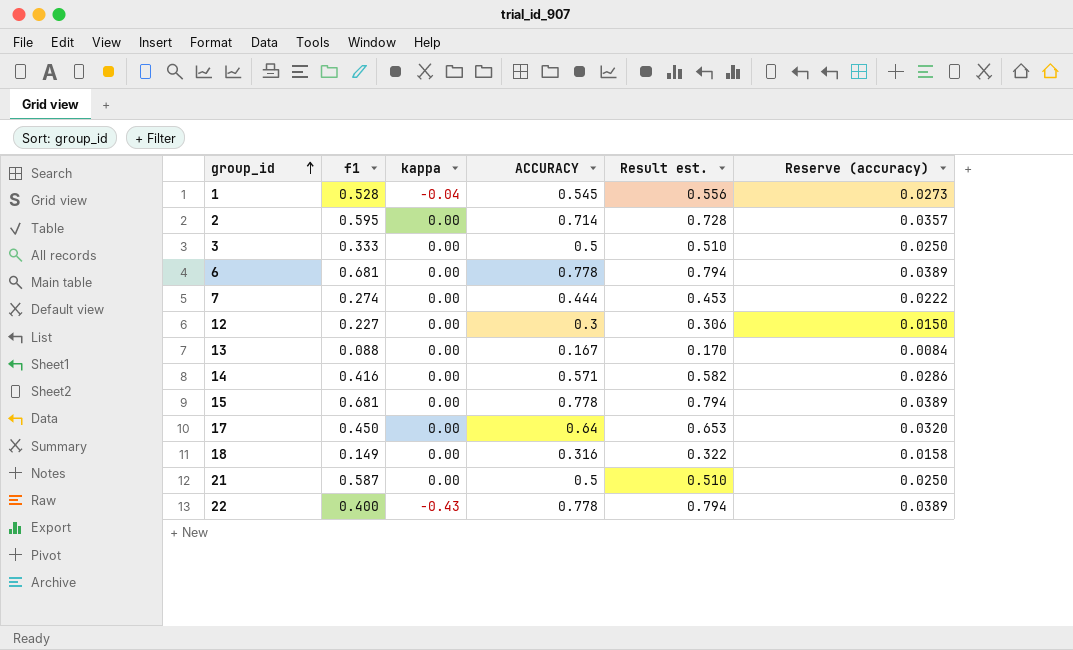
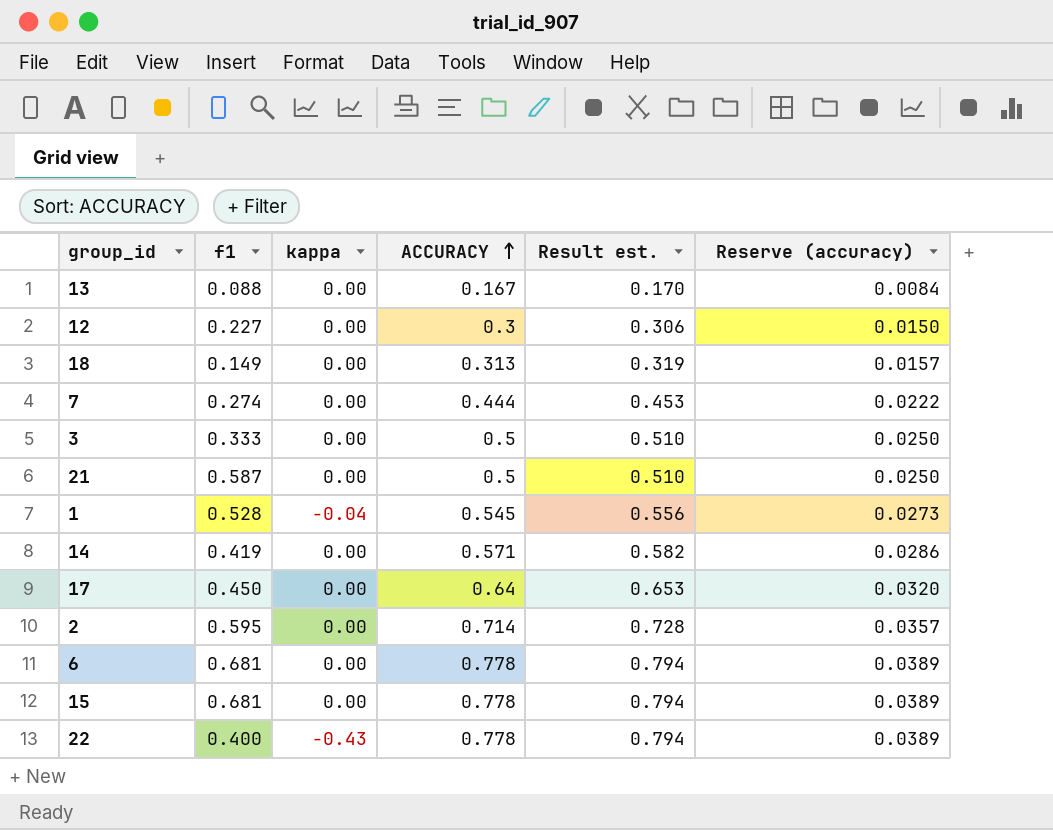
row order: group_id ascending -> ACCURACY ascending
18 | ACCURACY: 0.316 -> 0.313
18 | Result est.: 0.322 -> 0.319
18 | Reserve (accuracy): 0.0158 -> 0.0157
14 | f1: 0.416 -> 0.419

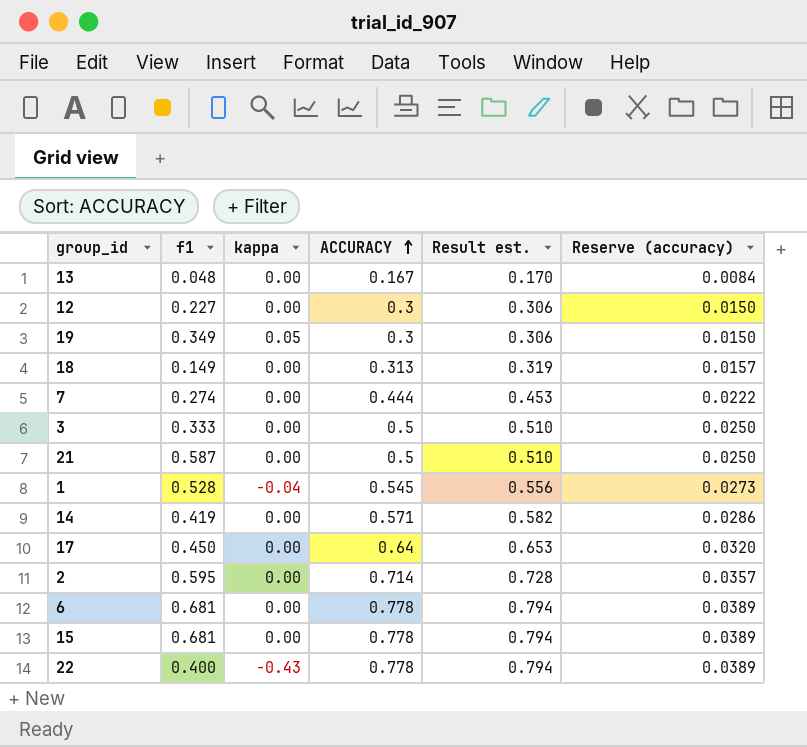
13 | f1: 0.088 -> 0.048
row 19: none -> 0.349 | 0.05 | 0.3 | 0.306 | 0.0150

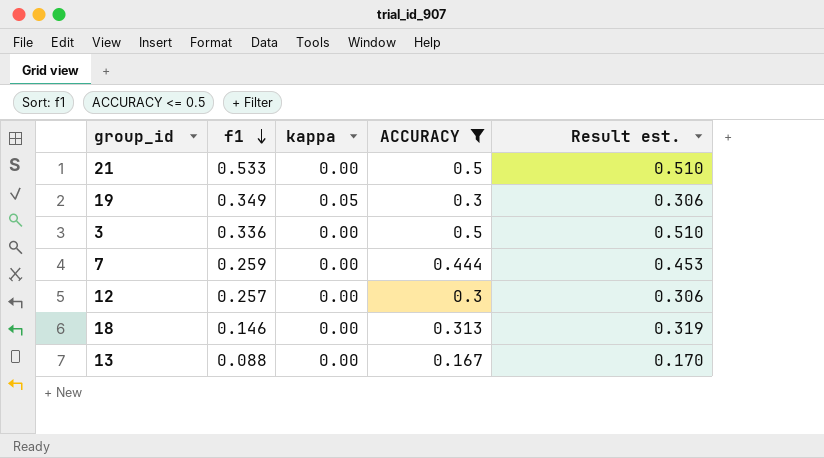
filter: none -> ACCURACY <= 0.5
row order: ACCURACY ascending -> f1 descending
column Reserve (accuracy) | formula: [ACCURACY] * 0.05 -> none
21 | f1: 0.587 -> 0.533
3 | f1: 0.333 -> 0.336
7 | f1: 0.274 -> 0.259
12 | f1: 0.227 -> 0.257
18 | f1: 0.149 -> 0.146
13 | f1: 0.048 -> 0.088

